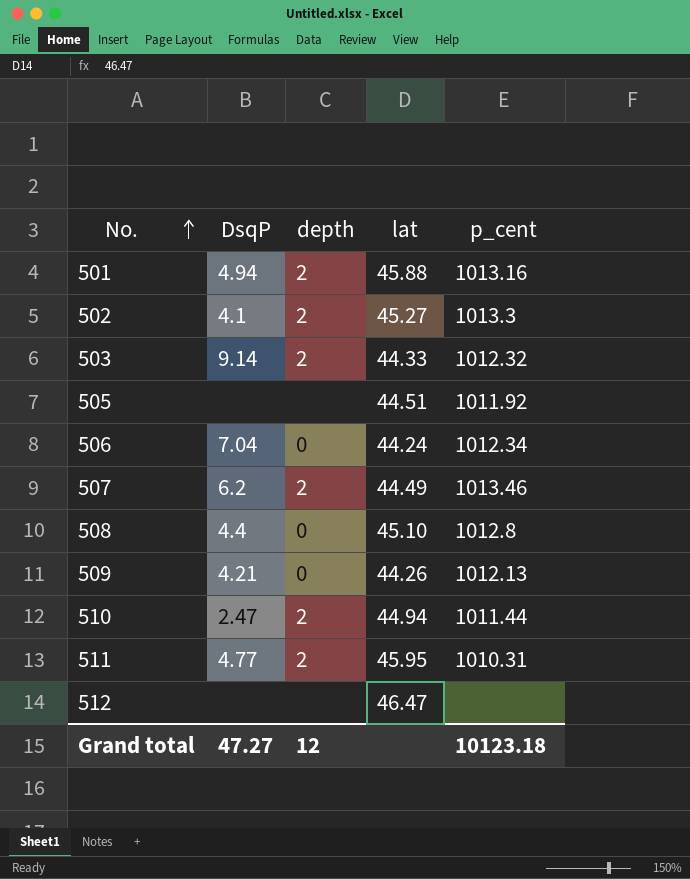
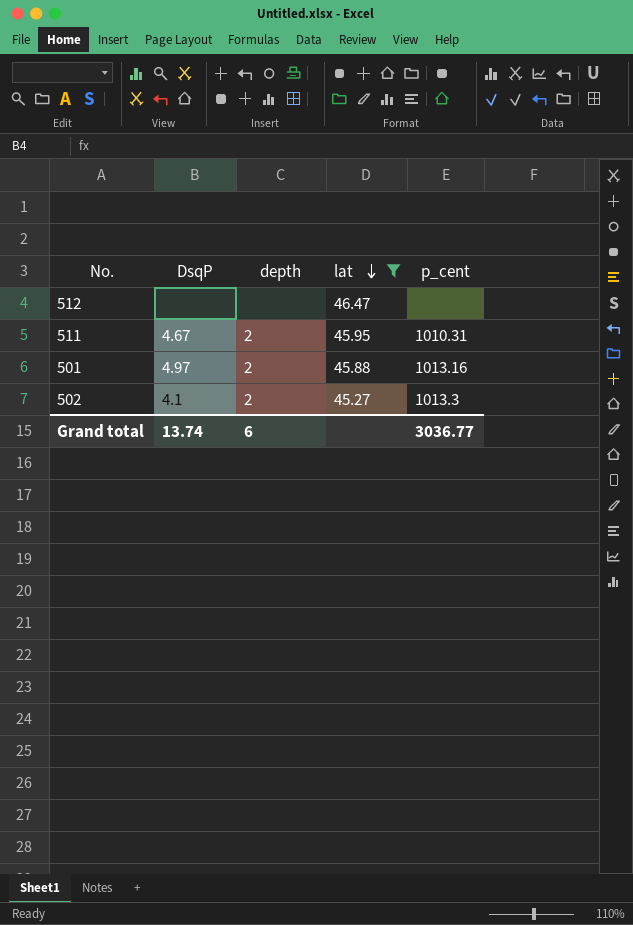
filter: none -> lat >= 45.27
row order: No. ascending -> lat descending
511 | DsqP: 4.77 -> 4.67
501 | DsqP: 4.94 -> 4.97
Grand total | DsqP: 47.27 -> 13.74
Grand total | depth: 12 -> 6
Grand total | p_cent: 10123.18 -> 3036.77

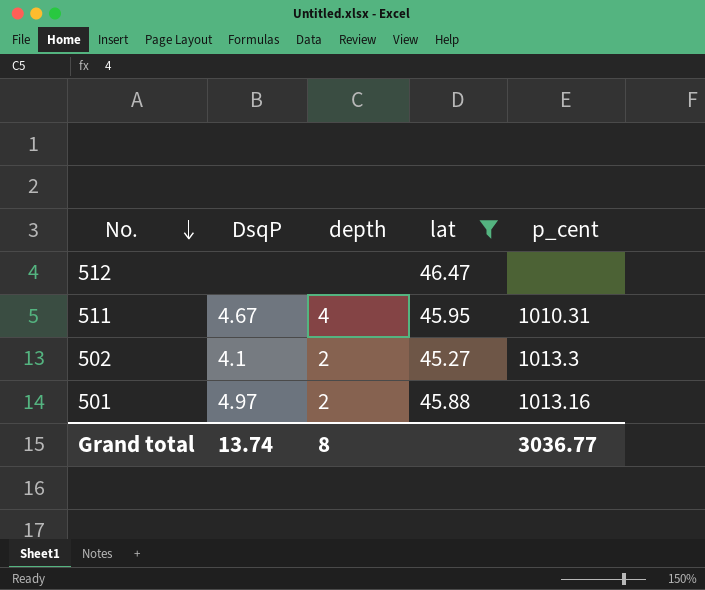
row order: lat descending -> No. descending
511 | depth: 2 -> 4
Grand total | depth: 6 -> 8

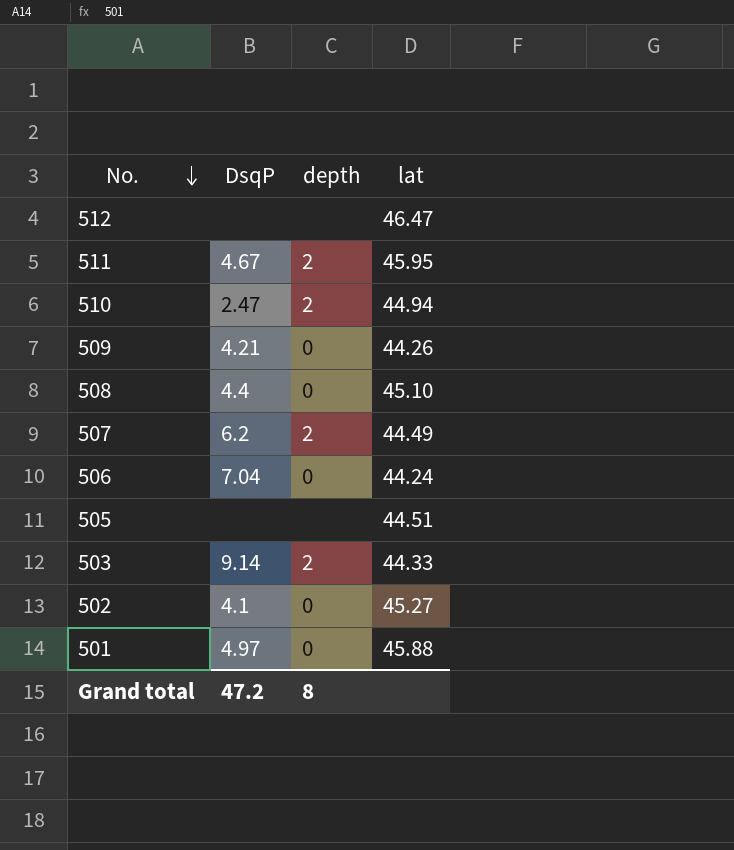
filter: lat >= 45.27 -> none
column p_cent | position: 5 -> none
511 | depth: 4 -> 2
502 | depth: 2 -> 0
501 | depth: 2 -> 0
Grand total | DsqP: 13.74 -> 47.2

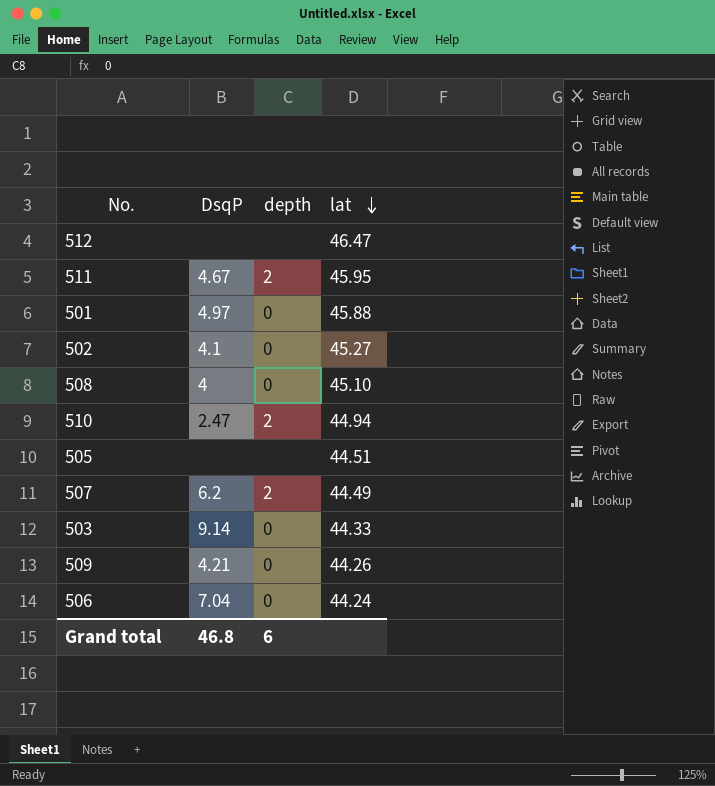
row order: No. descending -> lat descending
508 | DsqP: 4.4 -> 4
503 | depth: 2 -> 0
Grand total | DsqP: 47.2 -> 46.8
Grand total | depth: 8 -> 6

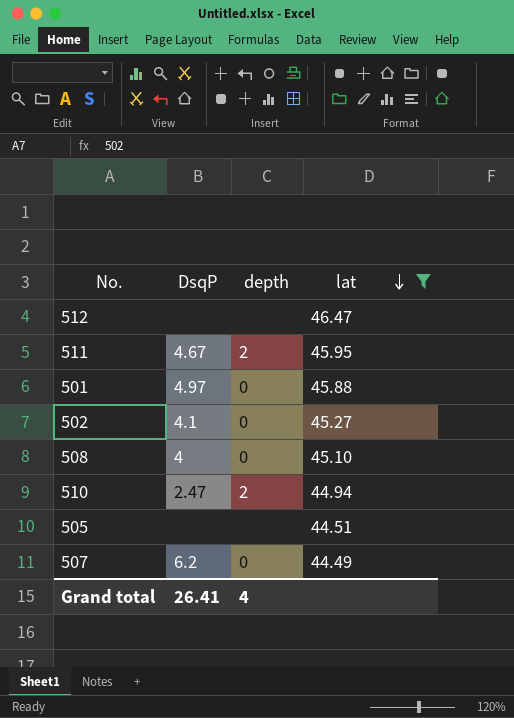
filter: none -> lat >= 44.49
507 | depth: 2 -> 0
Grand total | DsqP: 46.8 -> 26.41
Grand total | depth: 6 -> 4

